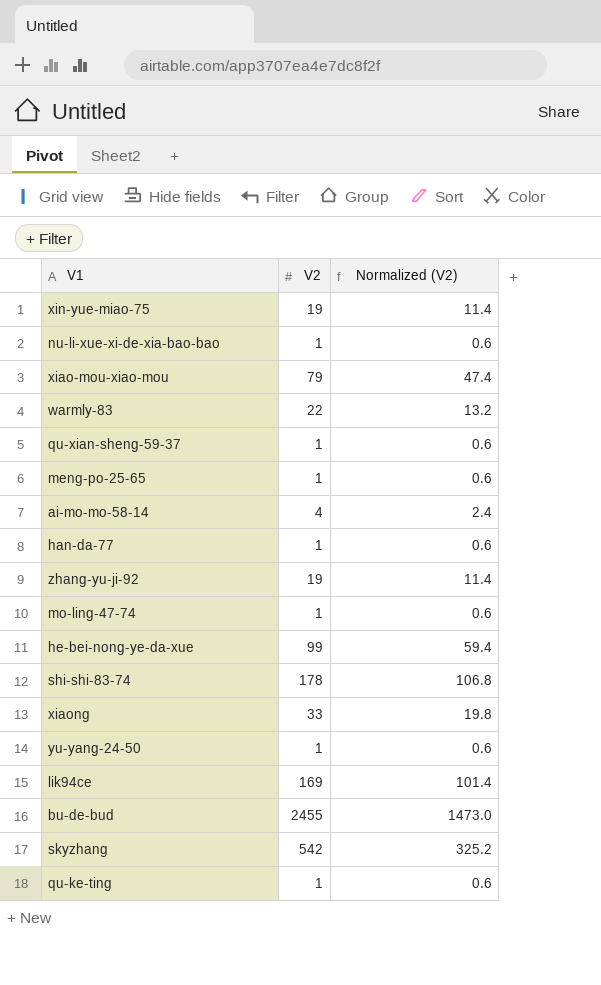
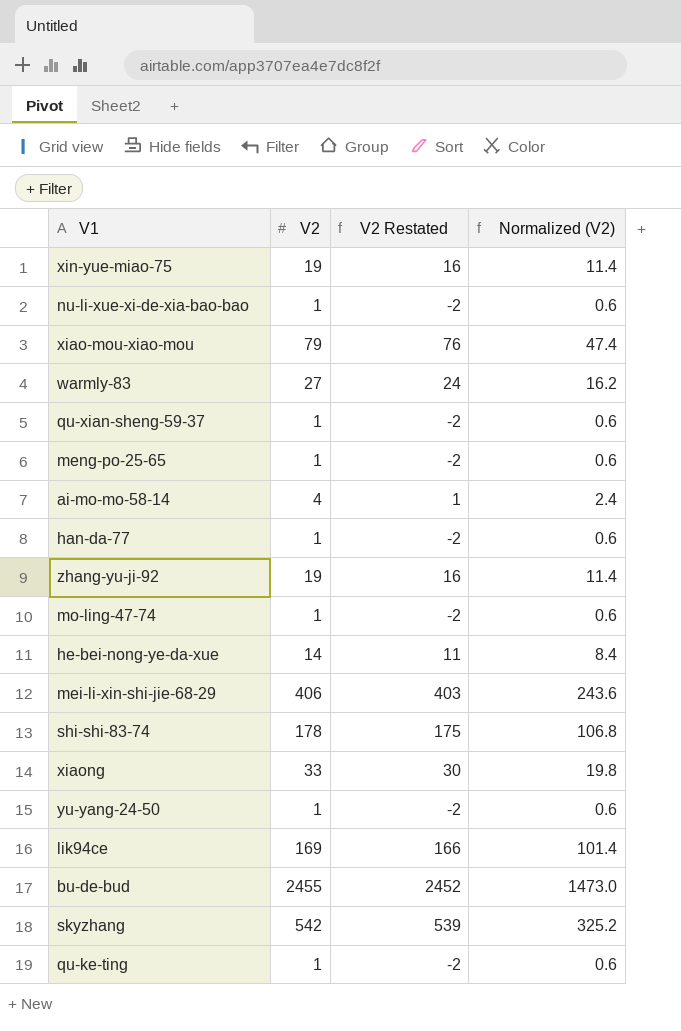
column V2 Restated | formula: none -> [V2] - 3
warmly-83 | V2: 22 -> 27
warmly-83 | Normalized (V2): 13.2 -> 16.2
he-bei-nong-ye-da-xue | V2: 99 -> 14
he-bei-nong-ye-da-xue | Normalized (V2): 59.4 -> 8.4
row mei-li-xin-shi-jie-68-29: none -> 406 | 403 | 243.6

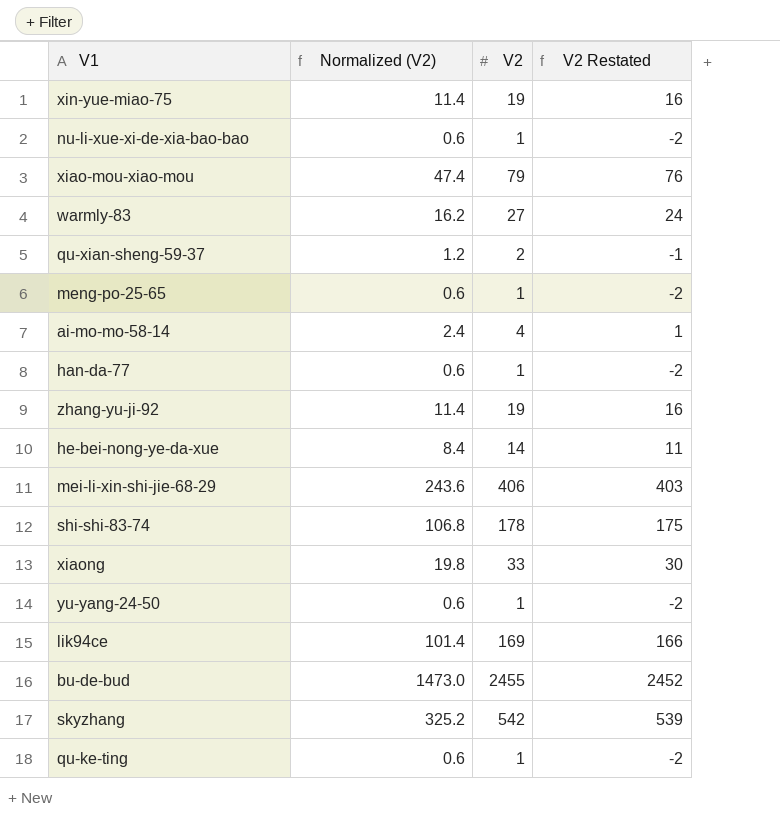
column Normalized (V2) | position: 4 -> 2
row mo-ling-47-74: 1 | -2 | 0.6 -> none
qu-xian-sheng-59-37 | Normalized (V2): 0.6 -> 1.2
qu-xian-sheng-59-37 | V2: 1 -> 2
qu-xian-sheng-59-37 | V2 Restated: -2 -> -1

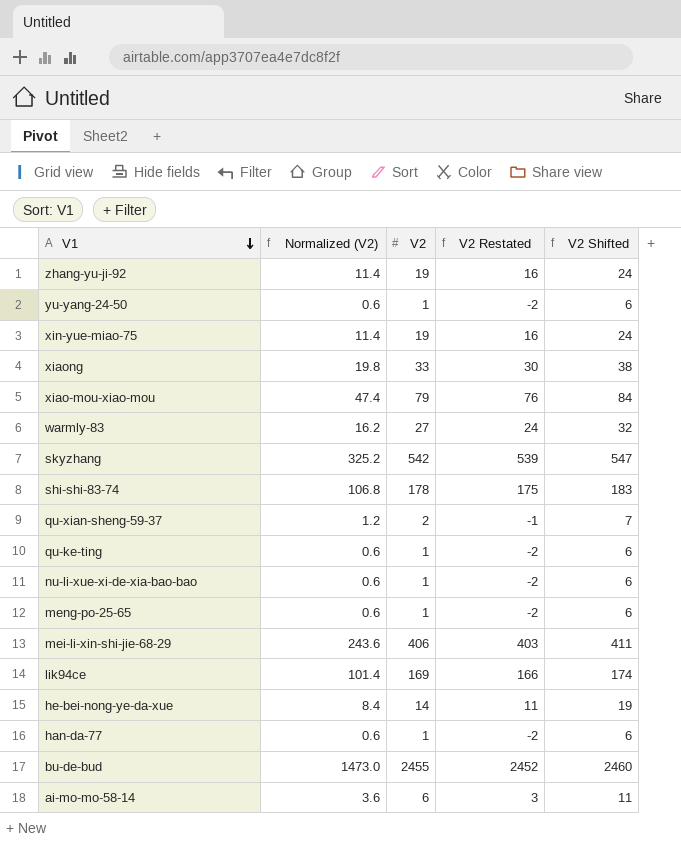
row order: none -> V1 descending
column V2 Shifted | formula: none -> [V2] + 5
ai-mo-mo-58-14 | Normalized (V2): 2.4 -> 3.6
ai-mo-mo-58-14 | V2: 4 -> 6
ai-mo-mo-58-14 | V2 Restated: 1 -> 3

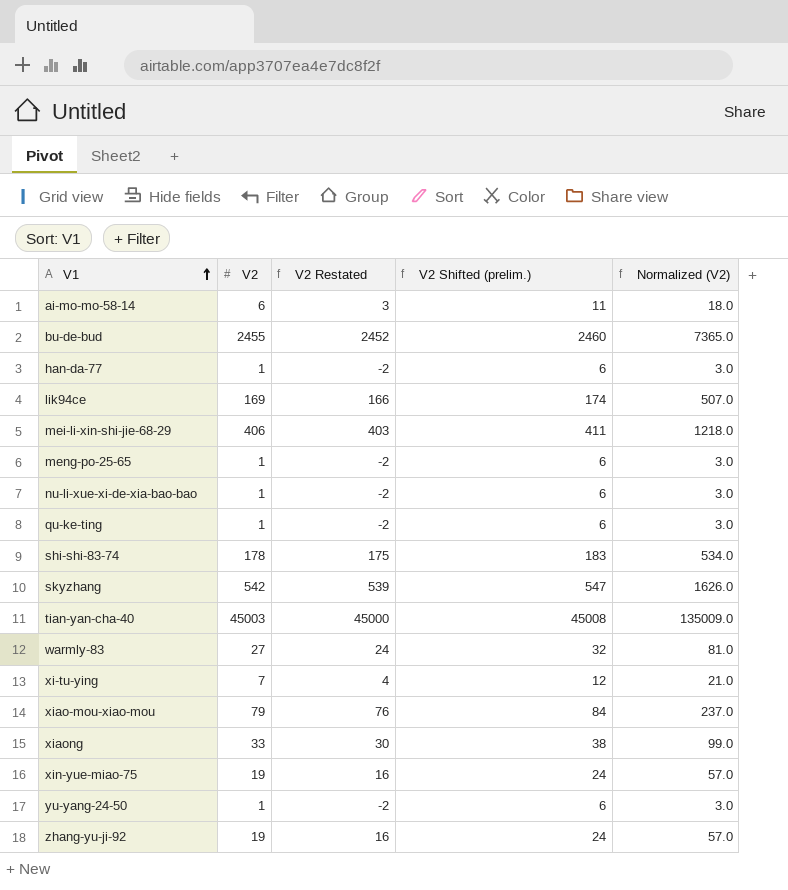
row order: V1 descending -> V1 ascending
column name: V2 Shifted -> V2 Shifted (prelim.)
column Normalized (V2) | formula: [V2] * 0.6 -> [V2] * 3
column Normalized (V2) | position: 2 -> 5
row qu-xian-sheng-59-37: 1.2 | 2 | -1 | 7 -> none
row he-bei-nong-ye-da-xue: 8.4 | 14 | 11 | 19 -> none
row tian-yan-cha-40: none -> 45003 | 45000 | 45008 | 135009.0
row xi-tu-ying: none -> 7 | 4 | 12 | 21.0

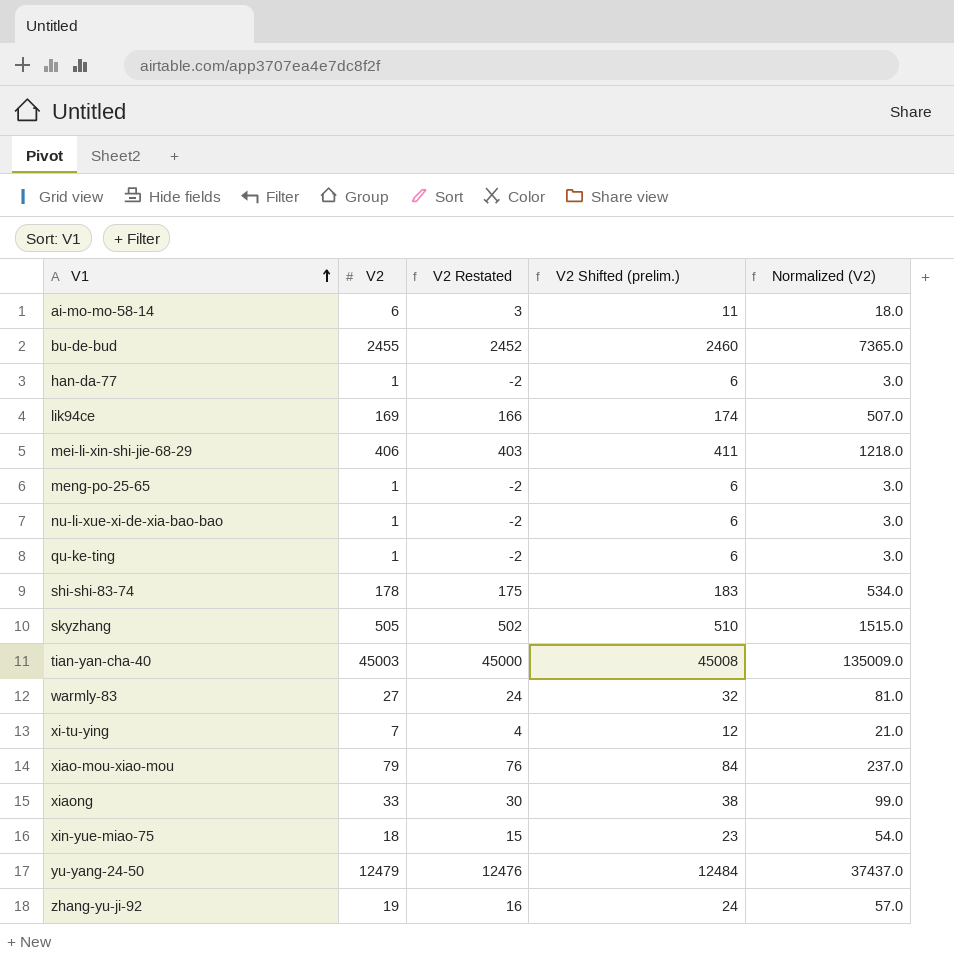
skyzhang | V2: 542 -> 505
skyzhang | V2 Restated: 539 -> 502
skyzhang | V2 Shifted (prelim.): 547 -> 510
skyzhang | Normalized (V2): 1626.0 -> 1515.0
xin-yue-miao-75 | V2: 19 -> 18
xin-yue-miao-75 | V2 Restated: 16 -> 15
xin-yue-miao-75 | V2 Shifted (prelim.): 24 -> 23
xin-yue-miao-75 | Normalized (V2): 57.0 -> 54.0
yu-yang-24-50 | V2: 1 -> 12479
yu-yang-24-50 | V2 Restated: -2 -> 12476
yu-yang-24-50 | V2 Shifted (prelim.): 6 -> 12484
yu-yang-24-50 | Normalized (V2): 3.0 -> 37437.0

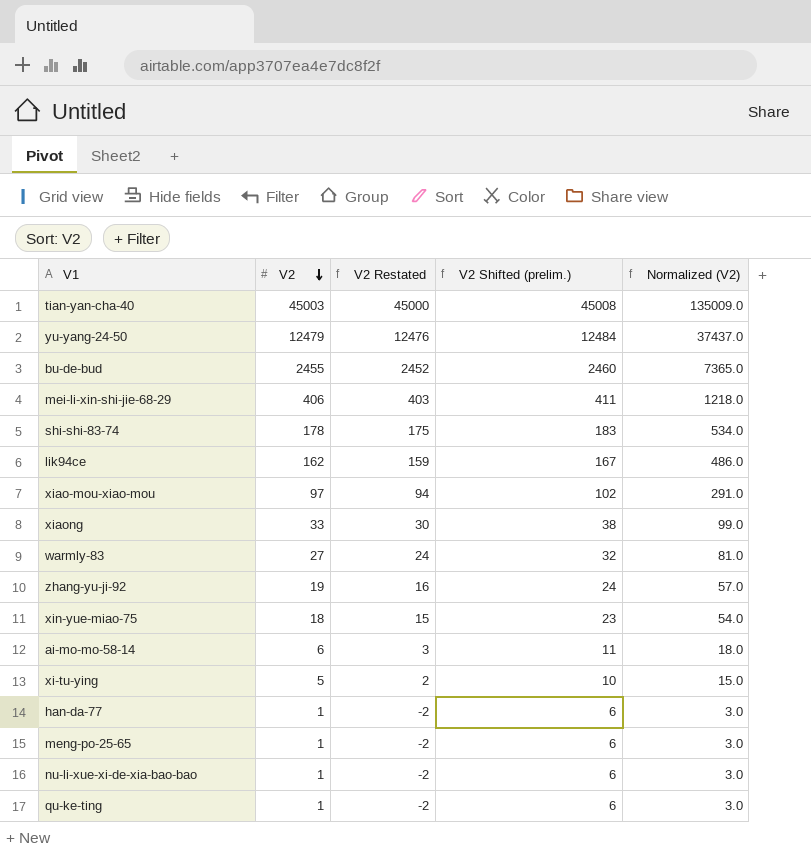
row order: V1 ascending -> V2 descending
row skyzhang: 505 | 502 | 510 | 1515.0 -> none
lik94ce | V2: 169 -> 162
lik94ce | V2 Restated: 166 -> 159
lik94ce | V2 Shifted (prelim.): 174 -> 167
lik94ce | Normalized (V2): 507.0 -> 486.0
xiao-mou-xiao-mou | V2: 79 -> 97
xiao-mou-xiao-mou | V2 Restated: 76 -> 94
xiao-mou-xiao-mou | V2 Shifted (prelim.): 84 -> 102
xiao-mou-xiao-mou | Normalized (V2): 237.0 -> 291.0
xi-tu-ying | V2: 7 -> 5
xi-tu-ying | V2 Restated: 4 -> 2
xi-tu-ying | V2 Shifted (prelim.): 12 -> 10
xi-tu-ying | Normalized (V2): 21.0 -> 15.0

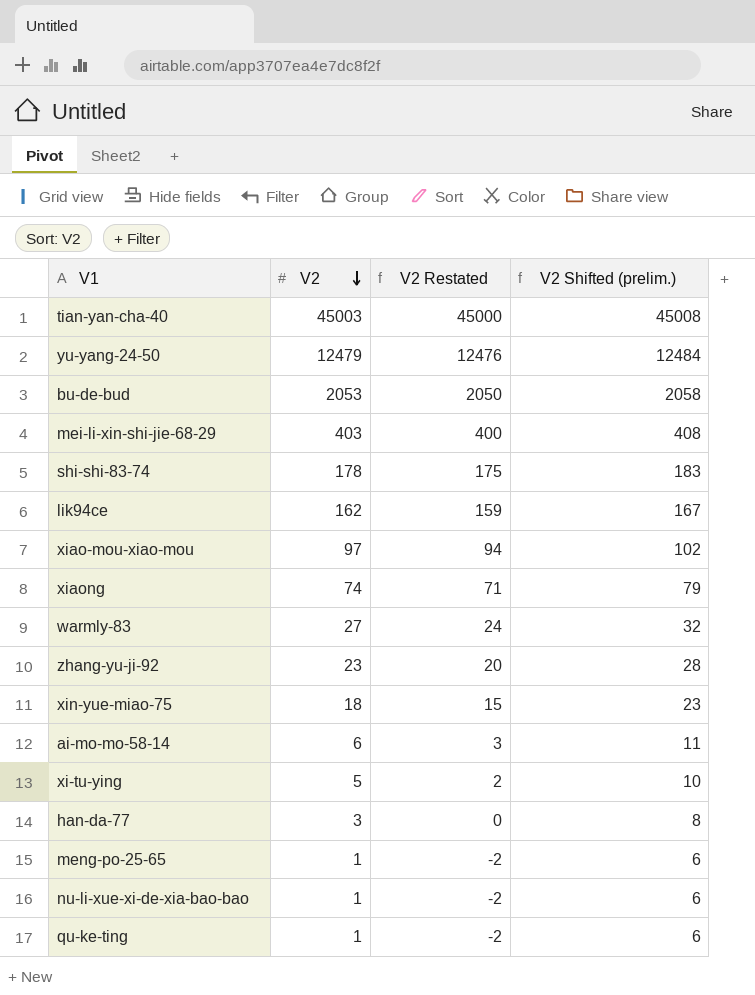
column Normalized (V2) | formula: [V2] * 3 -> none
bu-de-bud | V2: 2455 -> 2053
bu-de-bud | V2 Restated: 2452 -> 2050
bu-de-bud | V2 Shifted (prelim.): 2460 -> 2058
mei-li-xin-shi-jie-68-29 | V2: 406 -> 403
mei-li-xin-shi-jie-68-29 | V2 Restated: 403 -> 400
mei-li-xin-shi-jie-68-29 | V2 Shifted (prelim.): 411 -> 408
xiaong | V2: 33 -> 74
xiaong | V2 Restated: 30 -> 71
xiaong | V2 Shifted (prelim.): 38 -> 79
zhang-yu-ji-92 | V2: 19 -> 23
zhang-yu-ji-92 | V2 Restated: 16 -> 20
zhang-yu-ji-92 | V2 Shifted (prelim.): 24 -> 28
han-da-77 | V2: 1 -> 3
han-da-77 | V2 Restated: -2 -> 0
han-da-77 | V2 Shifted (prelim.): 6 -> 8

